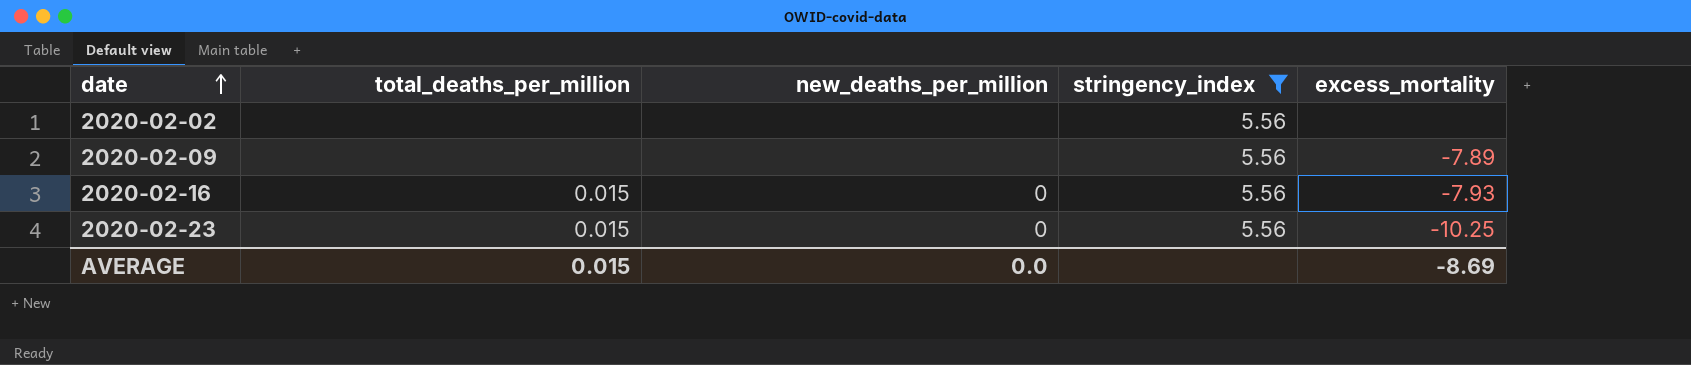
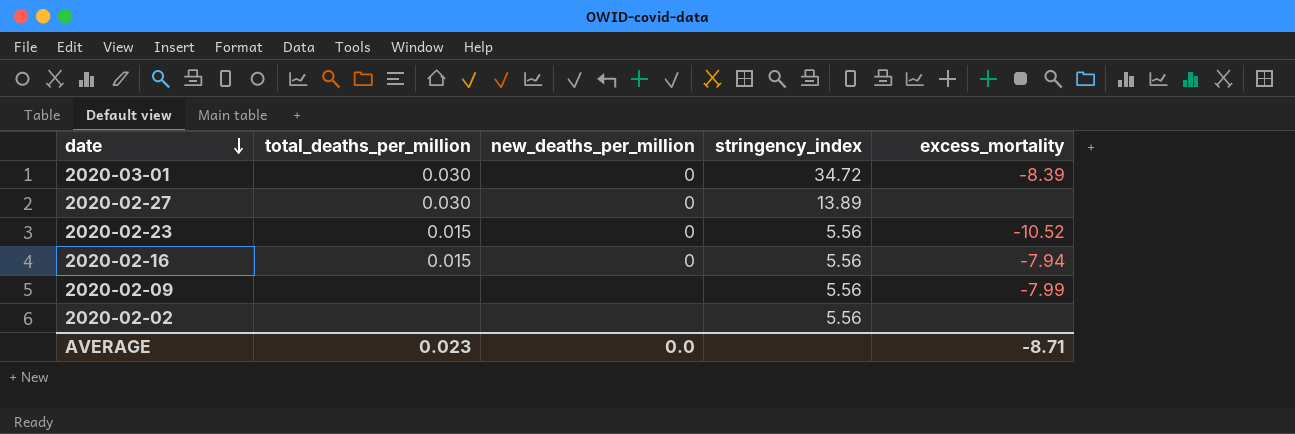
filter: stringency_index = 5.56 -> none
row order: date ascending -> date descending
2020-02-23 | excess_mortality: -10.25 -> -10.52
2020-02-16 | excess_mortality: -7.93 -> -7.94
2020-02-09 | excess_mortality: -7.89 -> -7.99
AVERAGE | total_deaths_per_million: 0.015 -> 0.023
AVERAGE | excess_mortality: -8.69 -> -8.71

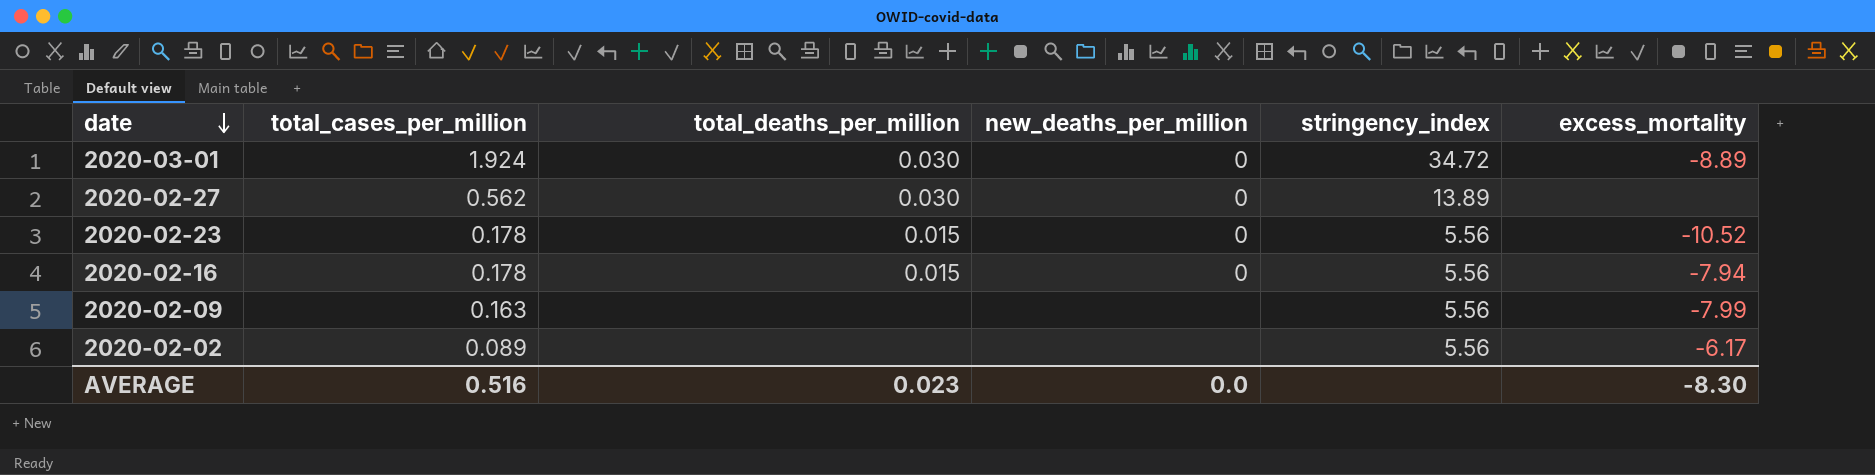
column total_cases_per_million | position: none -> 2
2020-03-01 | excess_mortality: -8.39 -> -8.89
2020-02-02 | excess_mortality: none -> -6.17
AVERAGE | excess_mortality: -8.71 -> -8.30

